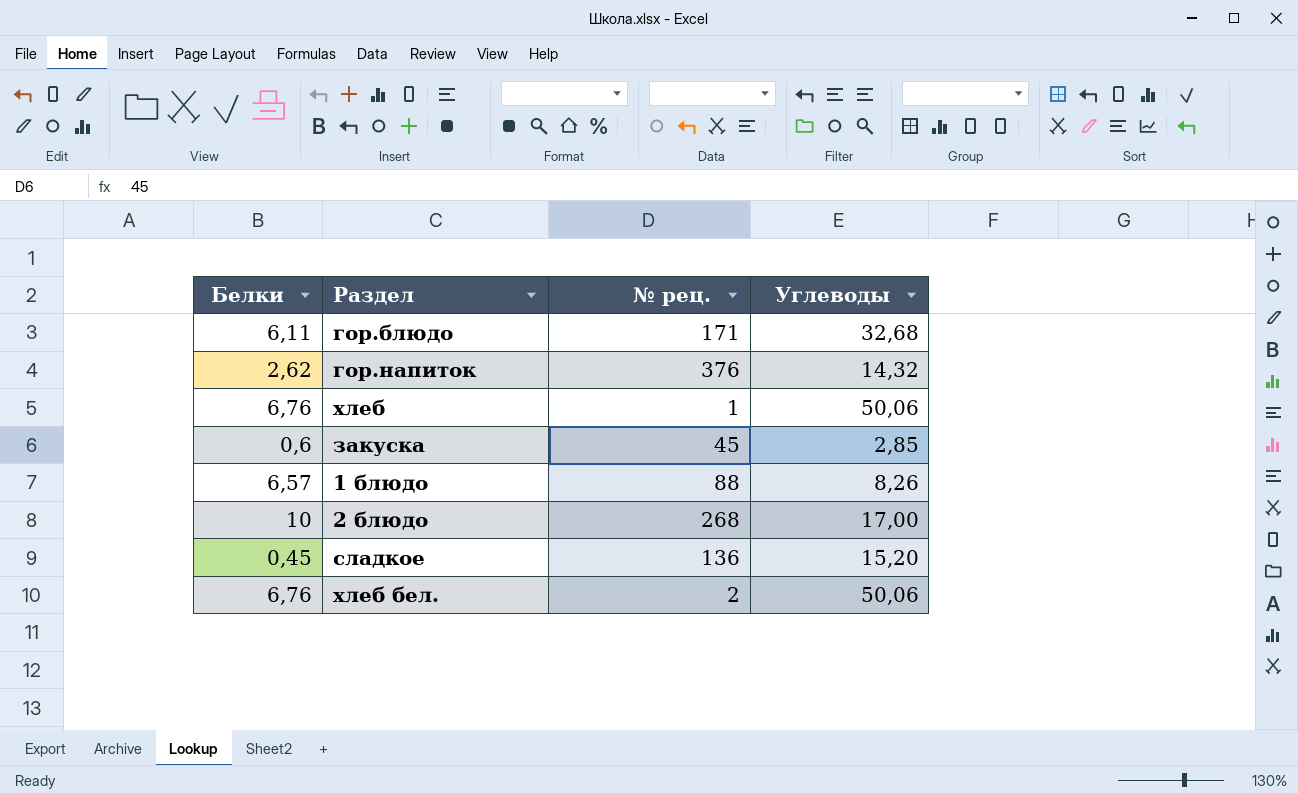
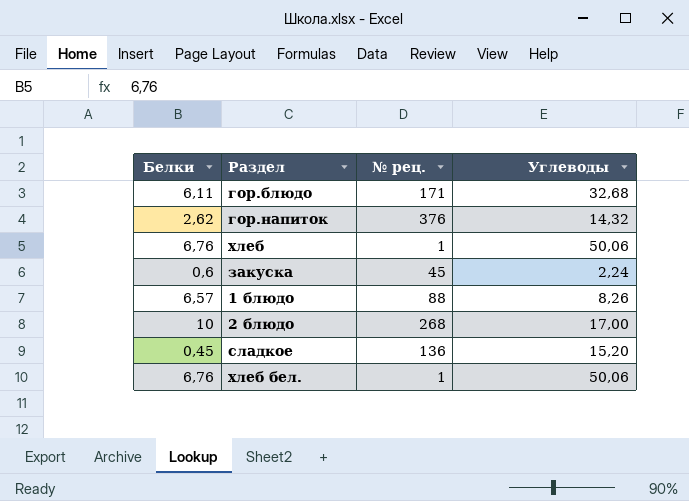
закуска | Углеводы: 2,85 -> 2,24
хлеб бел. | № рец.: 2 -> 1

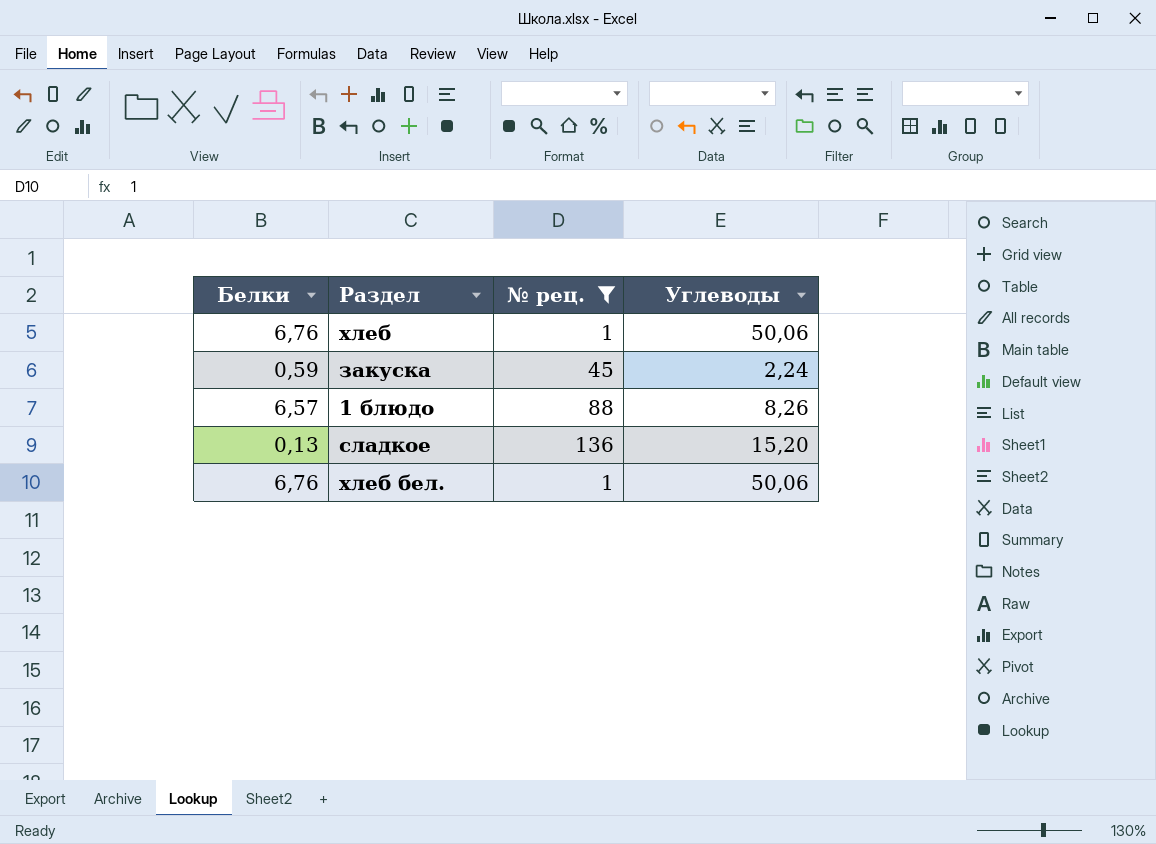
filter: none -> № рец. <= 136
закуска | Белки: 0,6 -> 0,59
сладкое | Белки: 0,45 -> 0,13

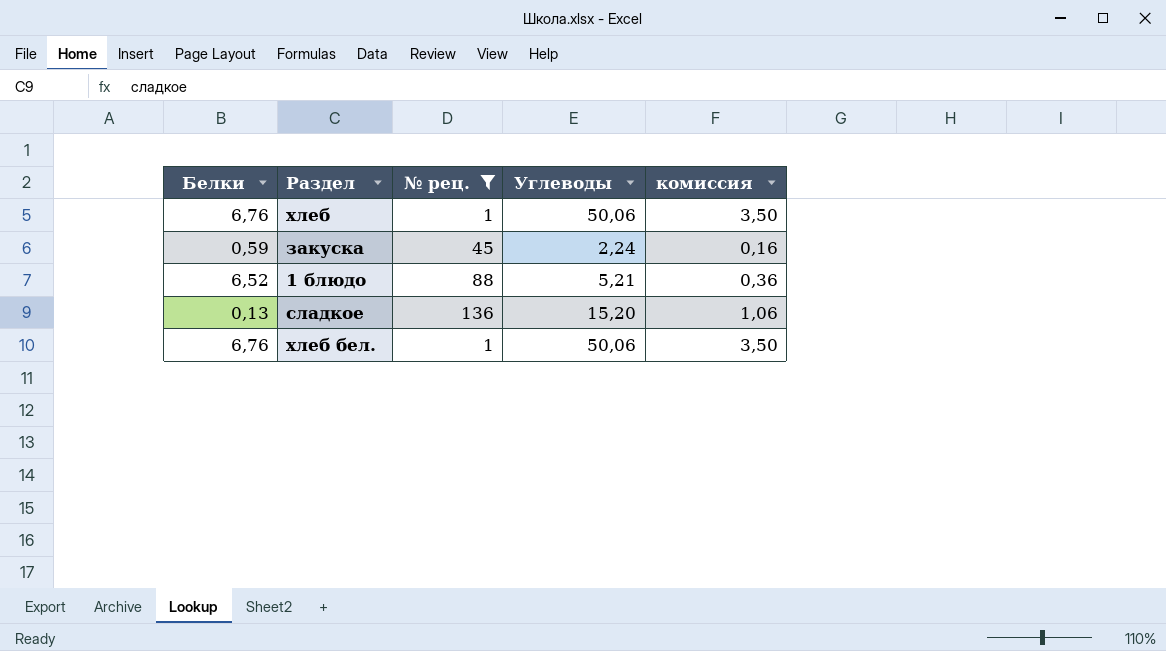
column комиссия | formula: none -> [Углеводы] * 0,07
1 блюдо | Белки: 6,57 -> 6,52
1 блюдо | Углеводы: 8,26 -> 5,21

